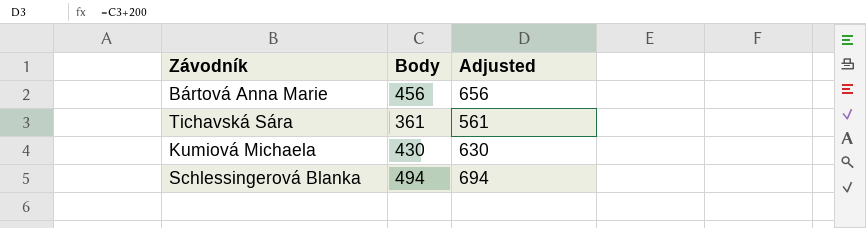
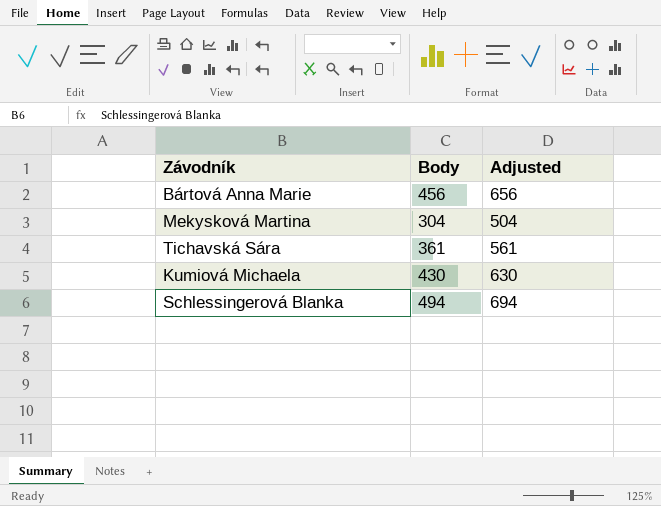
row Mekysková Martina: none -> 304 | 504

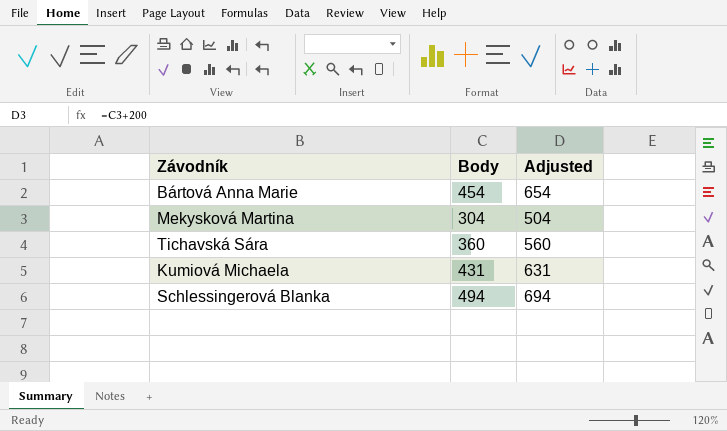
Bártová Anna Marie | Body: 456 -> 454
Bártová Anna Marie | Adjusted: 656 -> 654
Tichavská Sára | Body: 361 -> 360
Tichavská Sára | Adjusted: 561 -> 560
Kumiová Michaela | Body: 430 -> 431
Kumiová Michaela | Adjusted: 630 -> 631

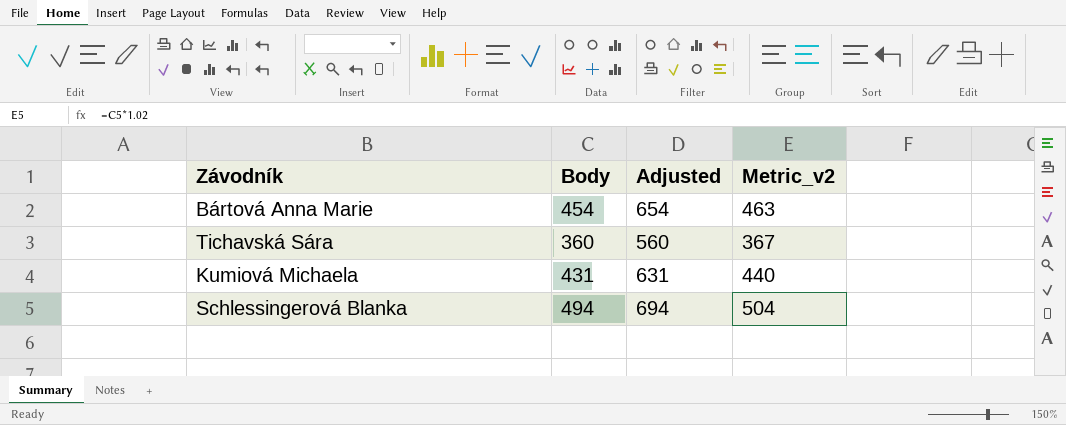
column Metric_v2 | formula: none -> [Body] * 1.02
row Mekysková Martina: 304 | 504 -> none

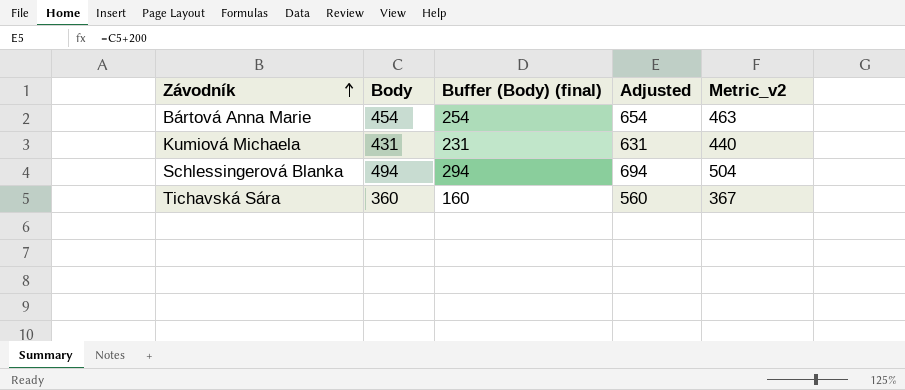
row order: none -> Závodník ascending
column Buffer (Body) (final) | formula: none -> [Body] - 200

